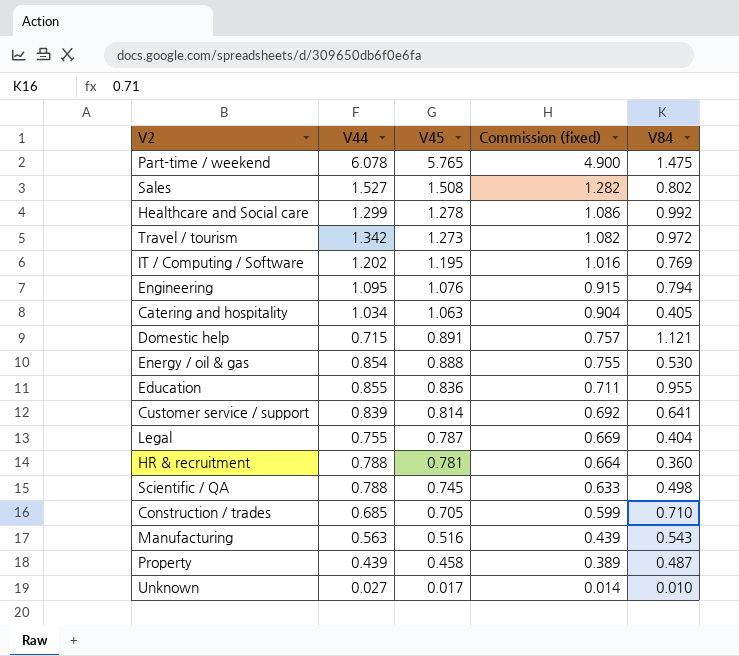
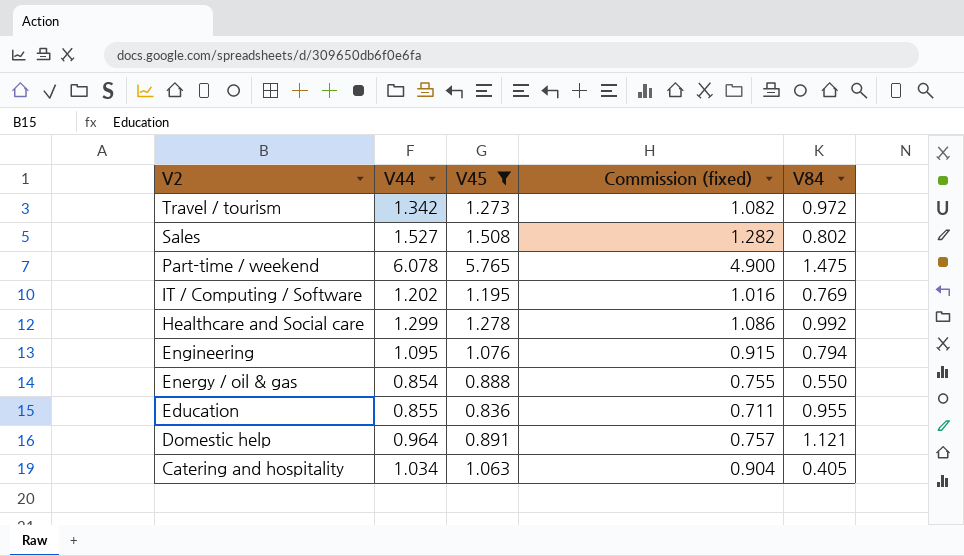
filter: none -> V45 >= 0.836
row order: V45 descending -> V2 descending
Energy / oil & gas | V84: 0.530 -> 0.550
Domestic help | V44: 0.715 -> 0.964

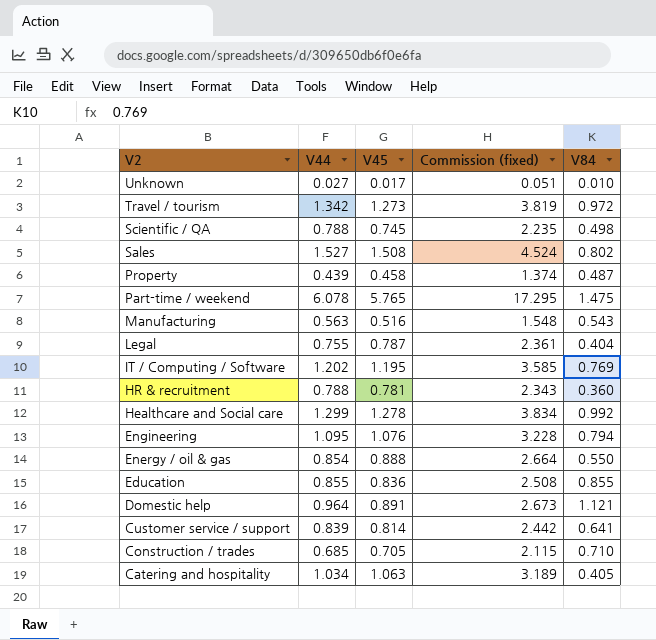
filter: V45 >= 0.836 -> none
column Commission (fixed) | formula: [V45] * 0.85 -> [V45] * 3
Education | V84: 0.955 -> 0.855

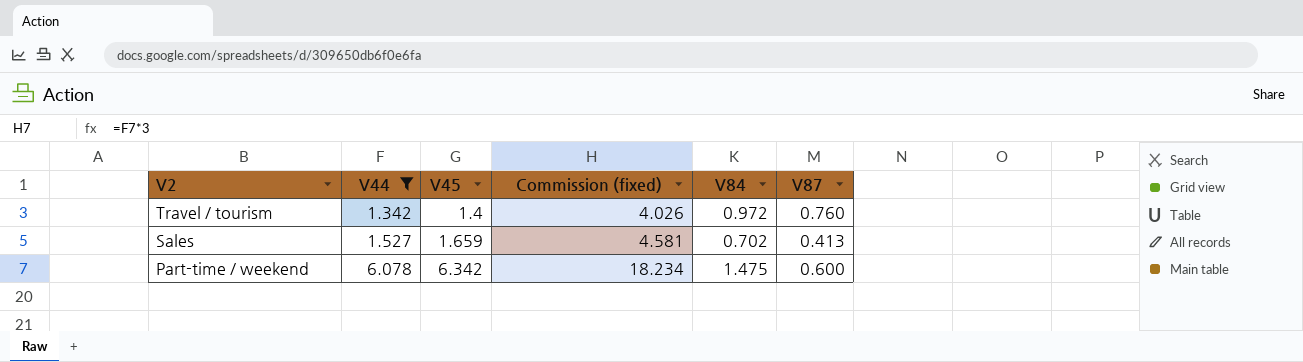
filter: none -> V44 >= 1.342
column Commission (fixed) | formula: [V45] * 3 -> [V44] * 3
column V87 | position: none -> 6
Travel / tourism | V45: 1.273 -> 1.4
Sales | V45: 1.508 -> 1.659
Sales | V84: 0.802 -> 0.702
Part-time / weekend | V45: 5.765 -> 6.342

